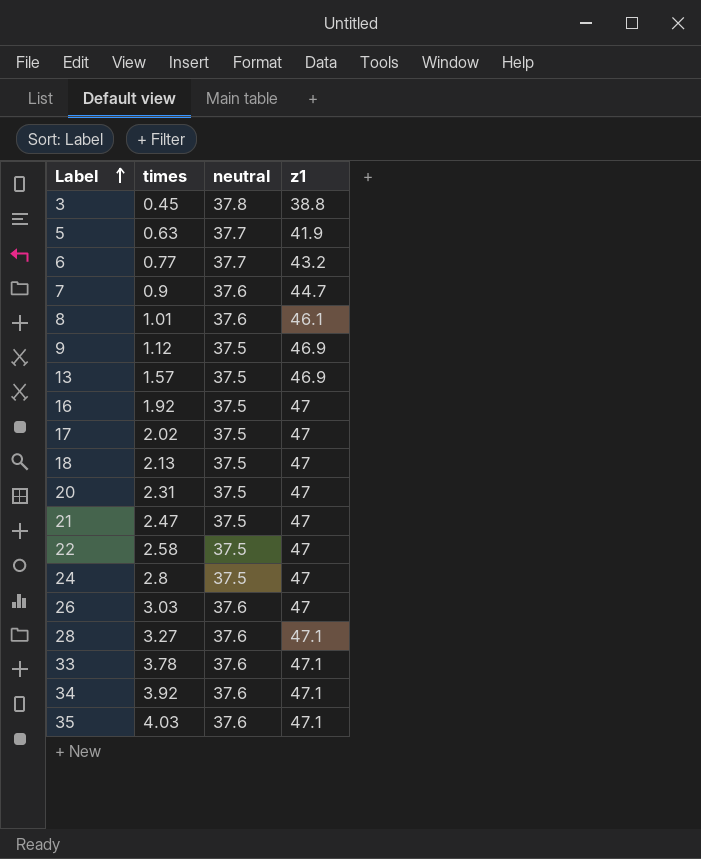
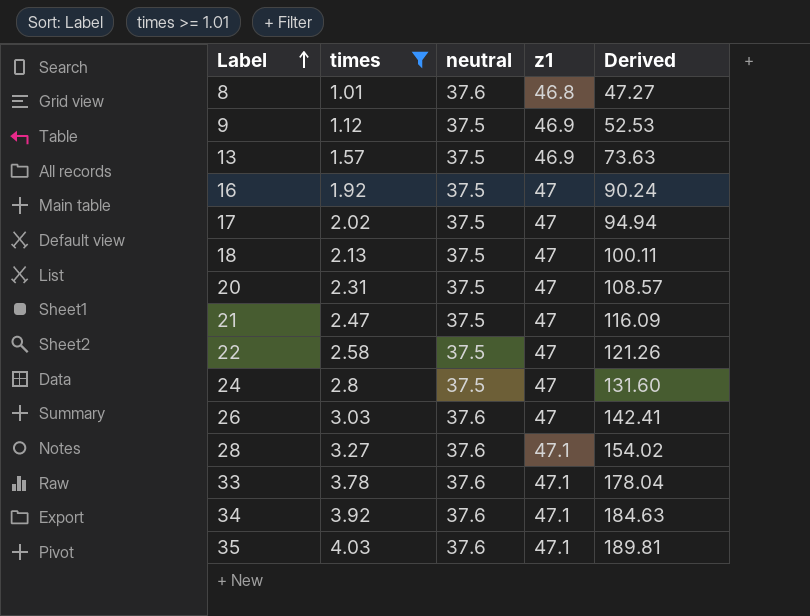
filter: none -> times >= 1.01
column Derived | formula: none -> [times] * [z1]
8 | z1: 46.1 -> 46.8

